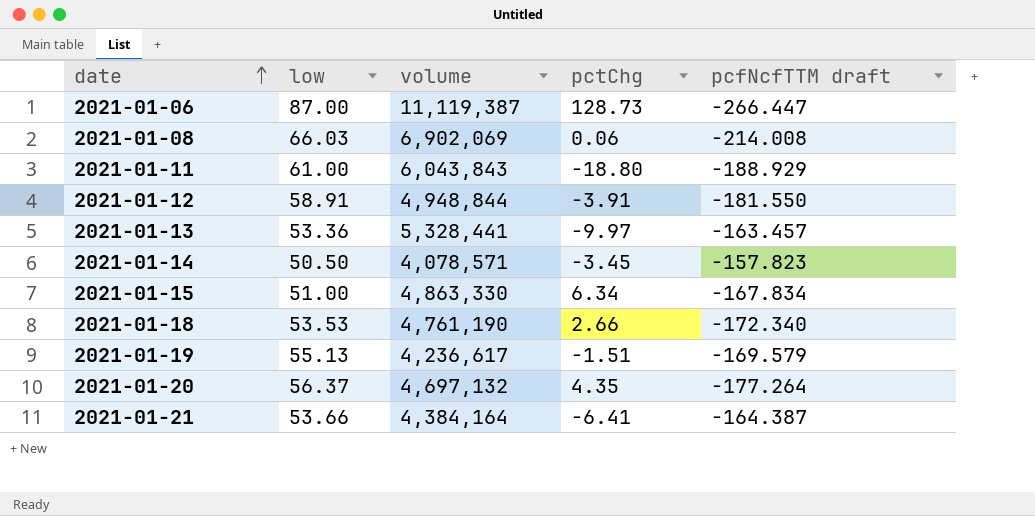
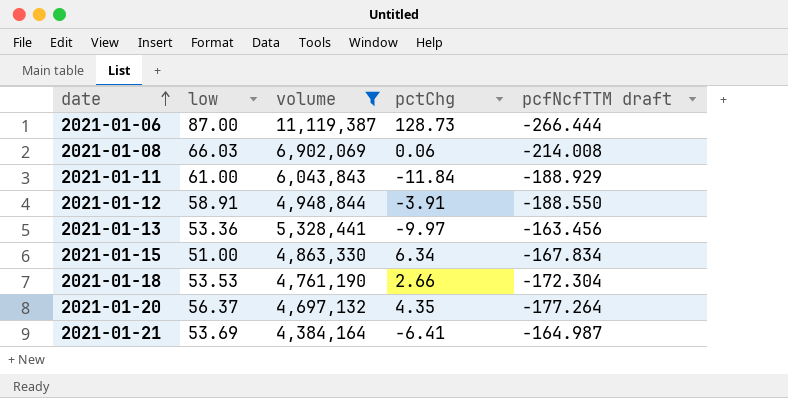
filter: none -> volume >= 4,384,164
2021-01-06 | pcfNcfTTM draft: -266.447 -> -266.444
2021-01-11 | pctChg: -18.80 -> -11.84
2021-01-12 | pcfNcfTTM draft: -181.550 -> -188.550
2021-01-13 | pcfNcfTTM draft: -163.457 -> -163.456
2021-01-18 | pcfNcfTTM draft: -172.340 -> -172.304
2021-01-21 | low: 53.66 -> 53.69
2021-01-21 | pcfNcfTTM draft: -164.387 -> -164.987

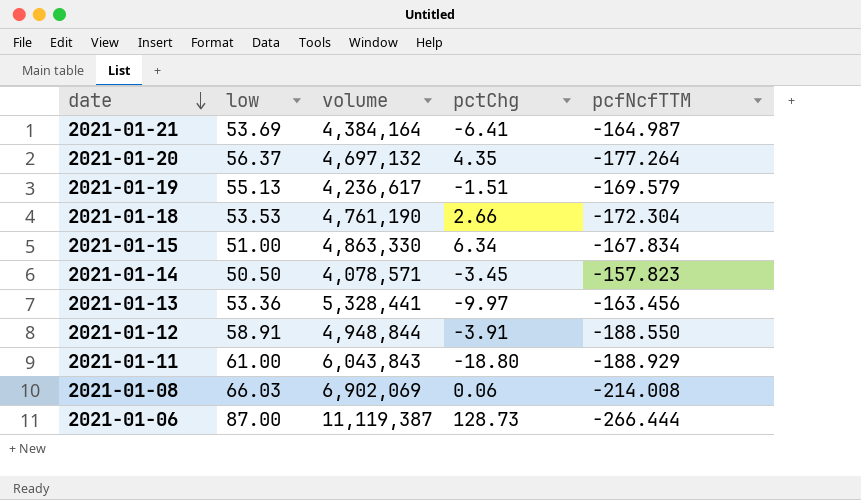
filter: volume >= 4,384,164 -> none
row order: date ascending -> date descending
column name: pcfNcfTTM draft -> pcfNcfTTM
2021-01-11 | pctChg: -11.84 -> -18.80

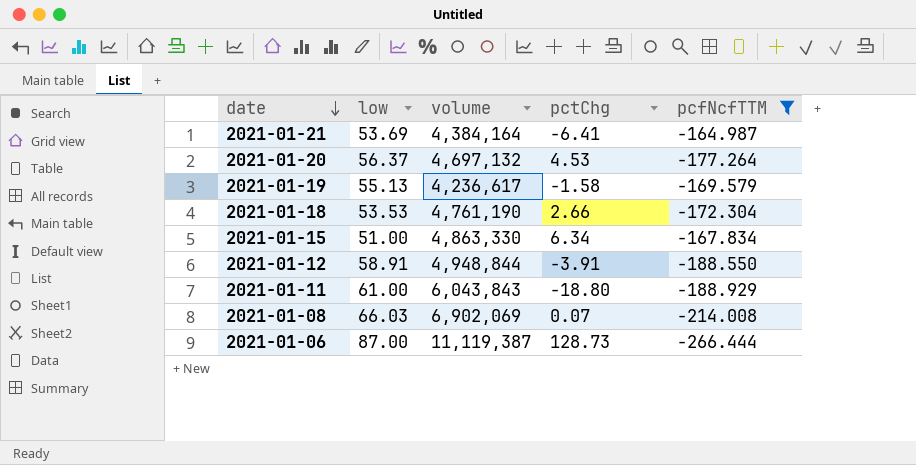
filter: none -> pcfNcfTTM <= -164.987
2021-01-20 | pctChg: 4.35 -> 4.53
2021-01-19 | pctChg: -1.51 -> -1.58
2021-01-08 | pctChg: 0.06 -> 0.07

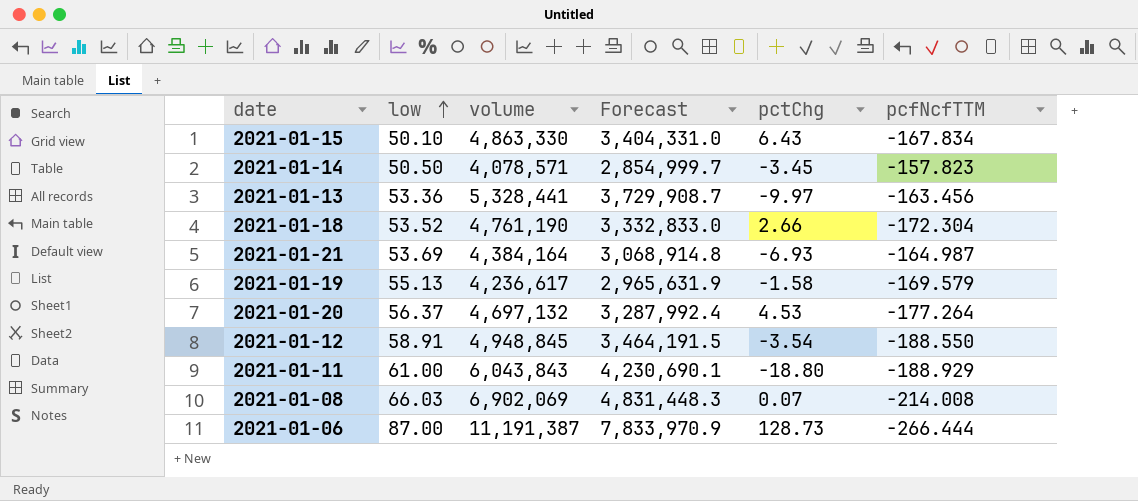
filter: pcfNcfTTM <= -164.987 -> none
row order: date descending -> low ascending
column Forecast | formula: none -> [volume] * 0.7
2021-01-15 | low: 51.00 -> 50.10
2021-01-15 | pctChg: 6.34 -> 6.43
2021-01-18 | low: 53.53 -> 53.52
2021-01-21 | pctChg: -6.41 -> -6.93
2021-01-12 | volume: 4,948,844 -> 4,948,845
2021-01-12 | pctChg: -3.91 -> -3.54
2021-01-06 | volume: 11,119,387 -> 11,191,387

